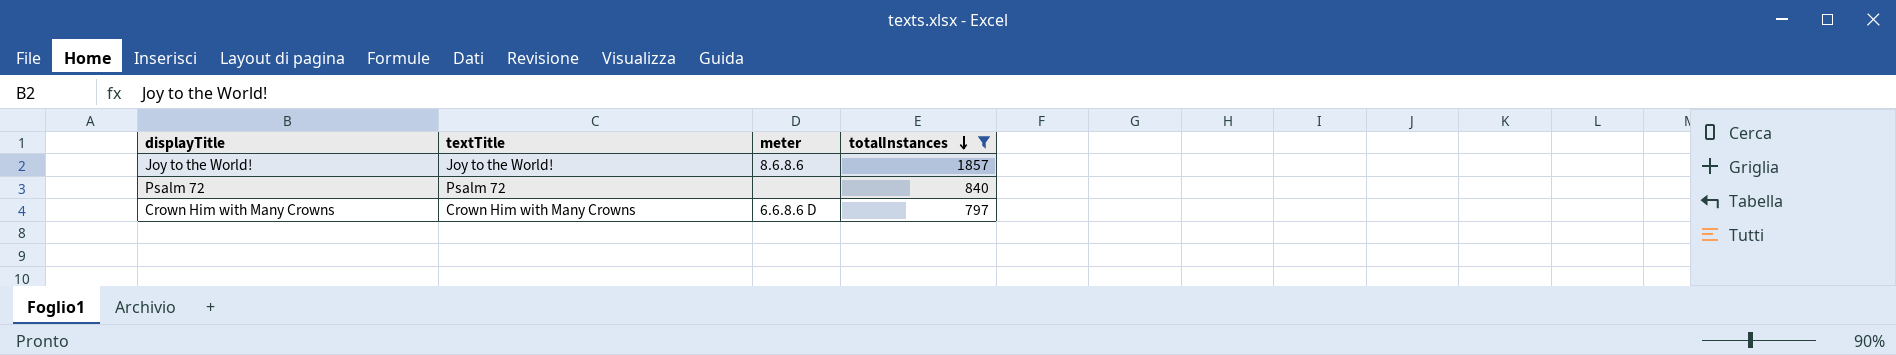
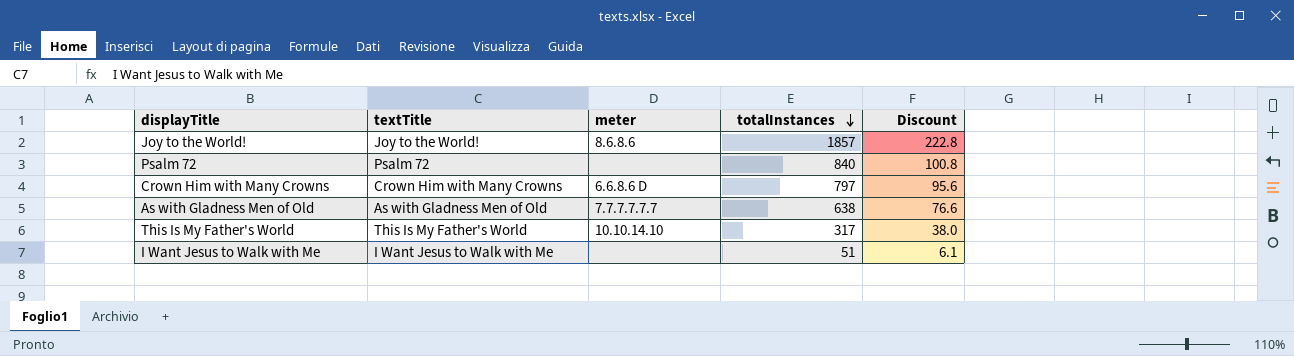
filter: totalInstances >= 797 -> none
column Discount | formula: none -> [totalInstances] * 0.12

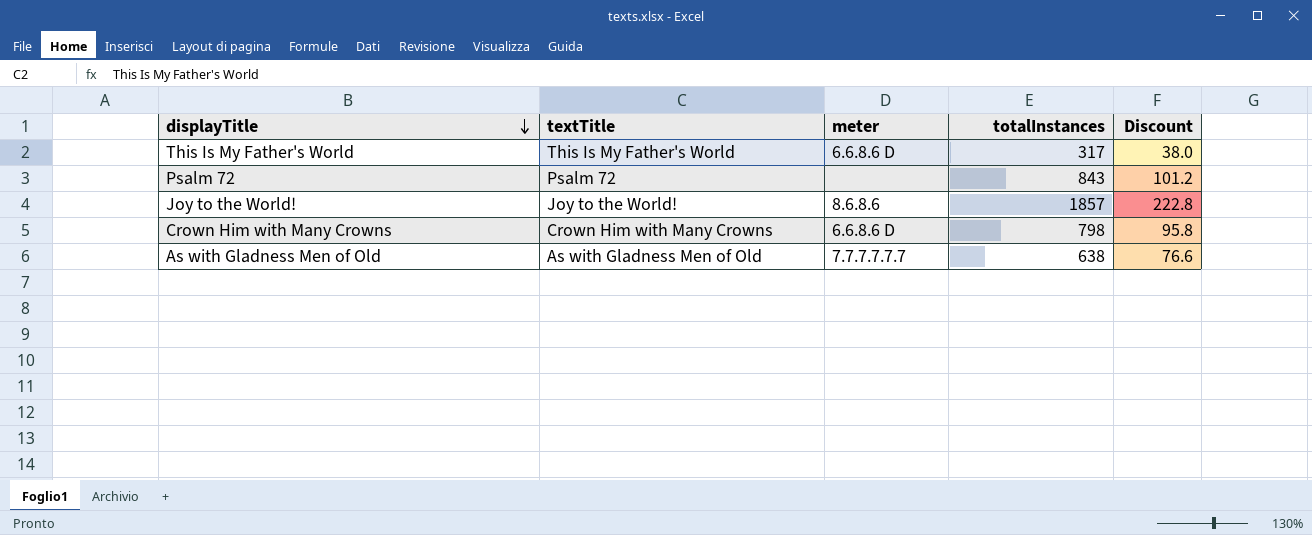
row order: totalInstances descending -> displayTitle descending
row I Want Jesus to Walk with Me: I Want Jesus to Walk with Me | none | 51 | 6.1 -> none
This Is My Father's World | meter: 10.10.14.10 -> 6.6.8.6 D
Psalm 72 | totalInstances: 840 -> 843
Psalm 72 | Discount: 100.8 -> 101.2
Crown Him with Many Crowns | totalInstances: 797 -> 798
Crown Him with Many Crowns | Discount: 95.6 -> 95.8

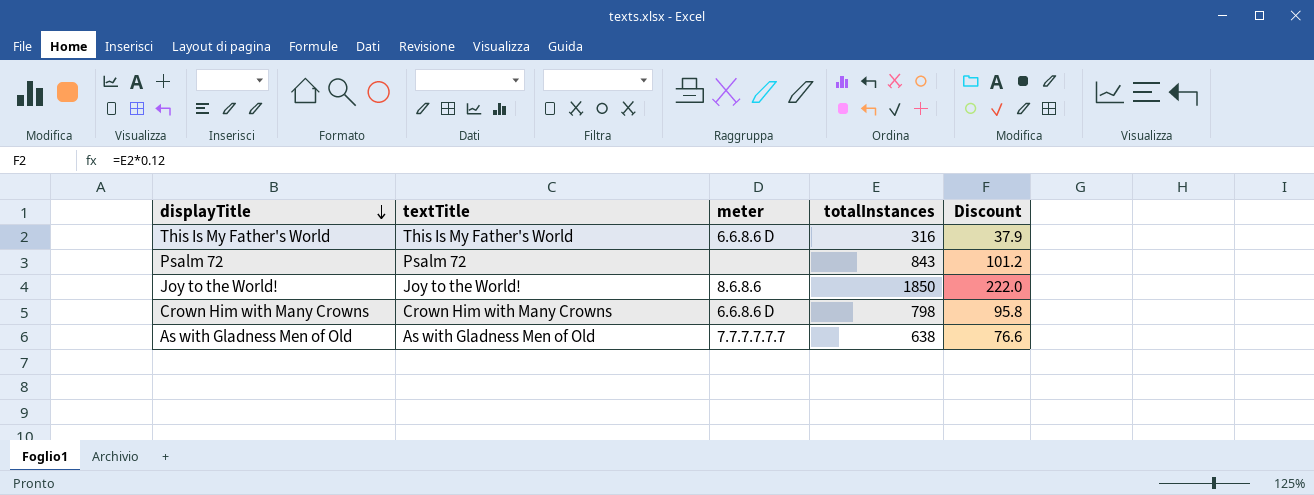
This Is My Father's World | totalInstances: 317 -> 316
This Is My Father's World | Discount: 38.0 -> 37.9
Joy to the World! | totalInstances: 1857 -> 1850
Joy to the World! | Discount: 222.8 -> 222.0

